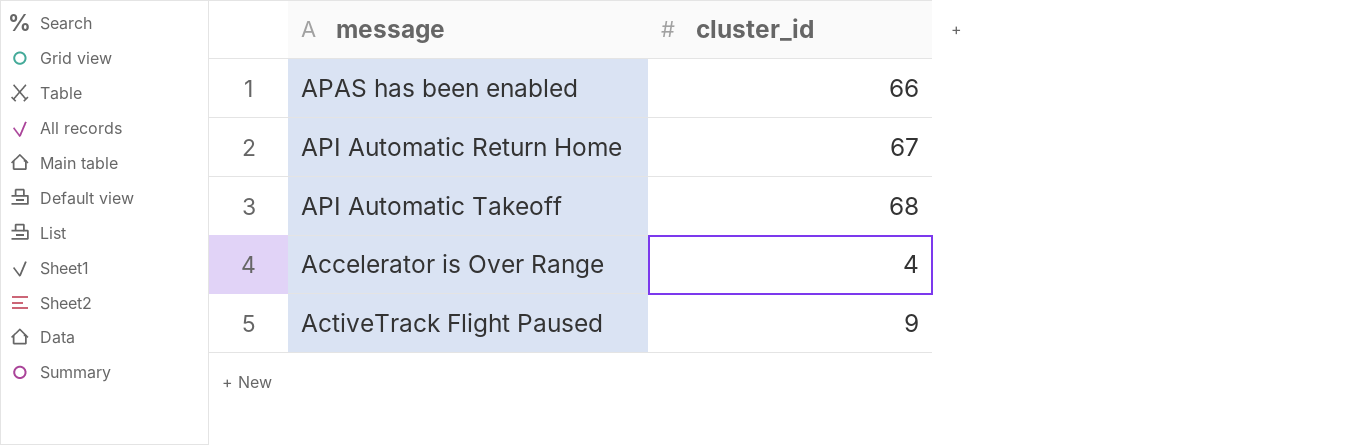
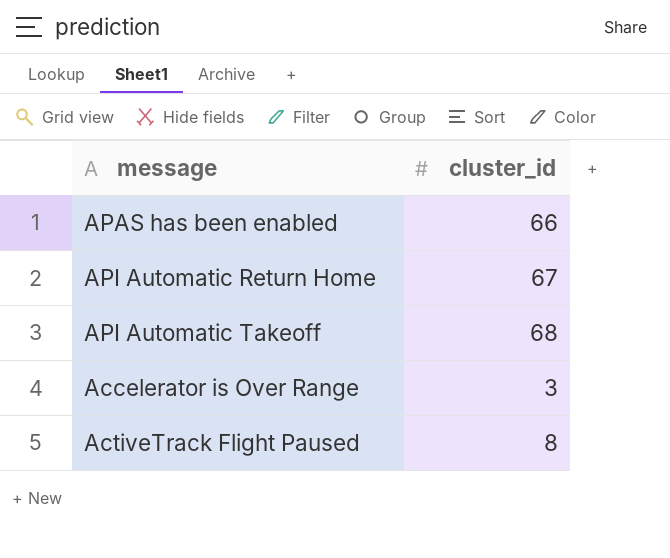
Accelerator is Over Range | cluster_id: 4 -> 3
ActiveTrack Flight Paused | cluster_id: 9 -> 8

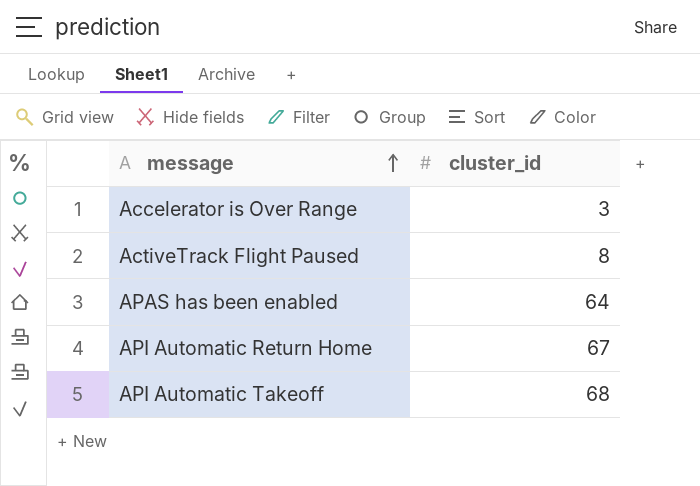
row order: none -> message ascending
APAS has been enabled | cluster_id: 66 -> 64

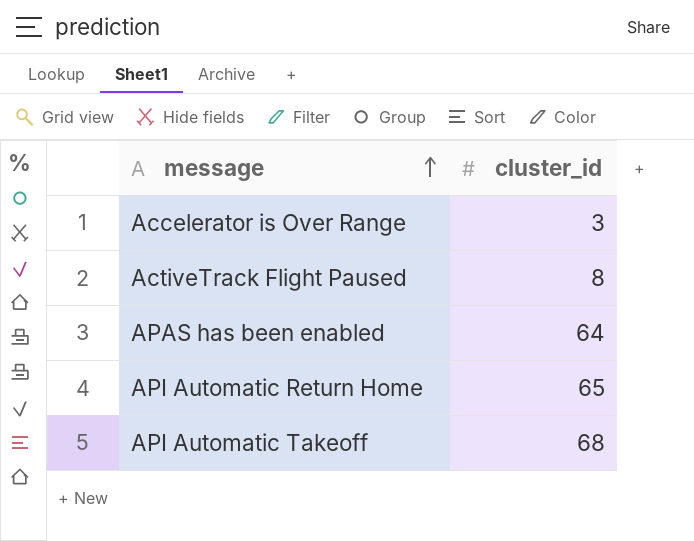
API Automatic Return Home | cluster_id: 67 -> 65

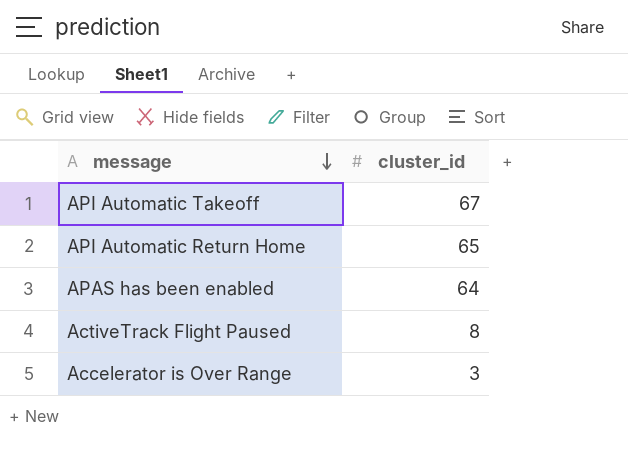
row order: message ascending -> message descending
API Automatic Takeoff | cluster_id: 68 -> 67

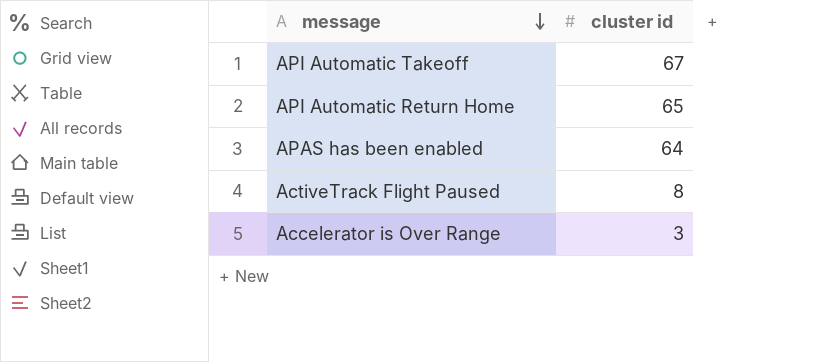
column name: cluster_id -> cluster id

